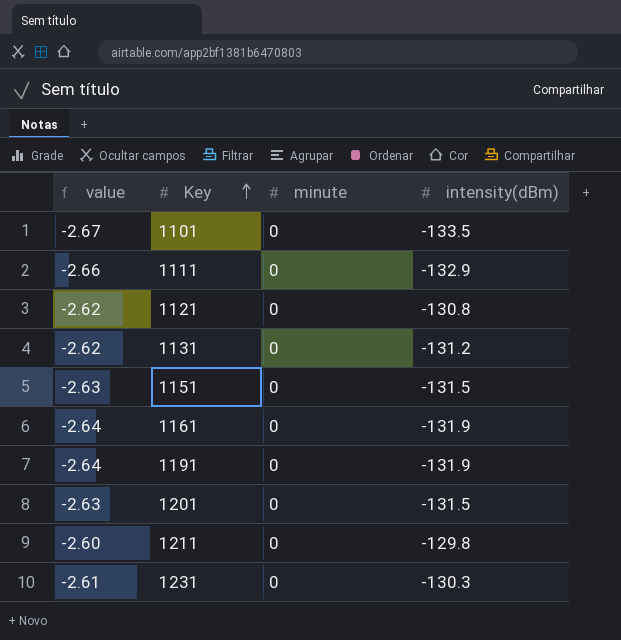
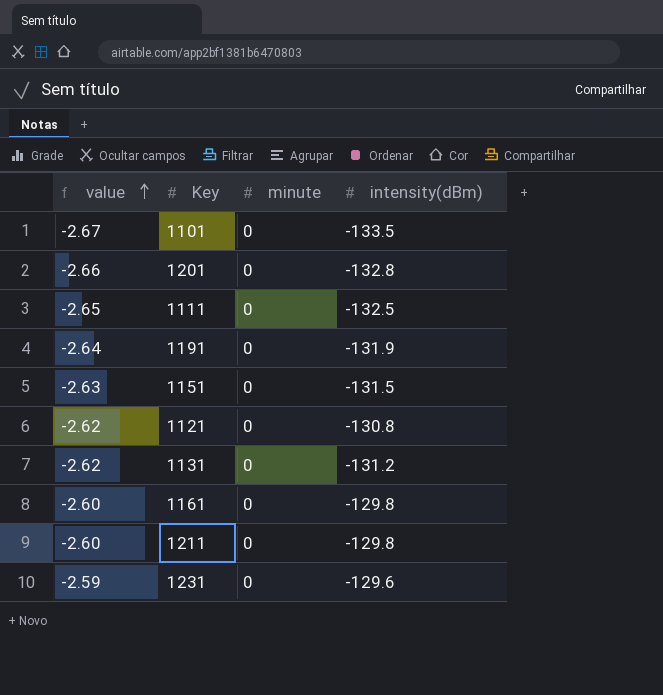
row order: Key ascending -> value ascending
1201 | value: -2.63 -> -2.66
1201 | intensity(dBm): -131.5 -> -132.8
1111 | value: -2.66 -> -2.65
1111 | intensity(dBm): -132.9 -> -132.5
1161 | value: -2.64 -> -2.60
1161 | intensity(dBm): -131.9 -> -129.8
1231 | value: -2.61 -> -2.59
1231 | intensity(dBm): -130.3 -> -129.6

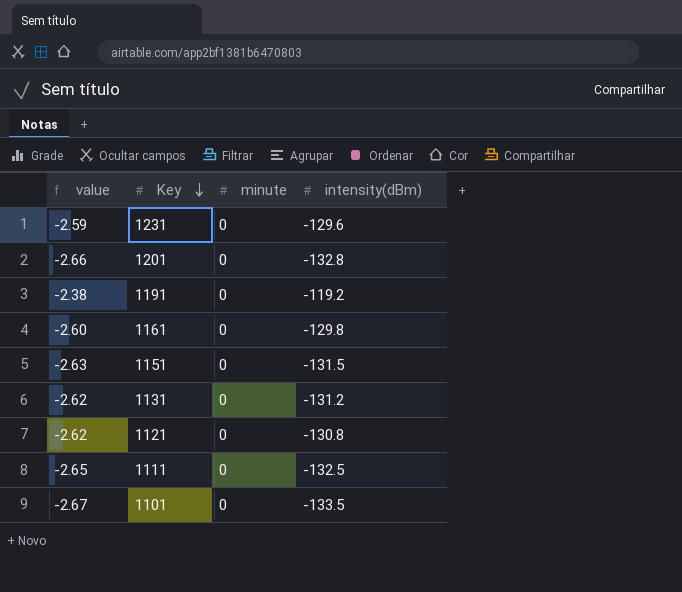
row order: value ascending -> Key descending
row 1211: -2.60 | 0 | -129.8 -> none
1191 | value: -2.64 -> -2.38
1191 | intensity(dBm): -131.9 -> -119.2

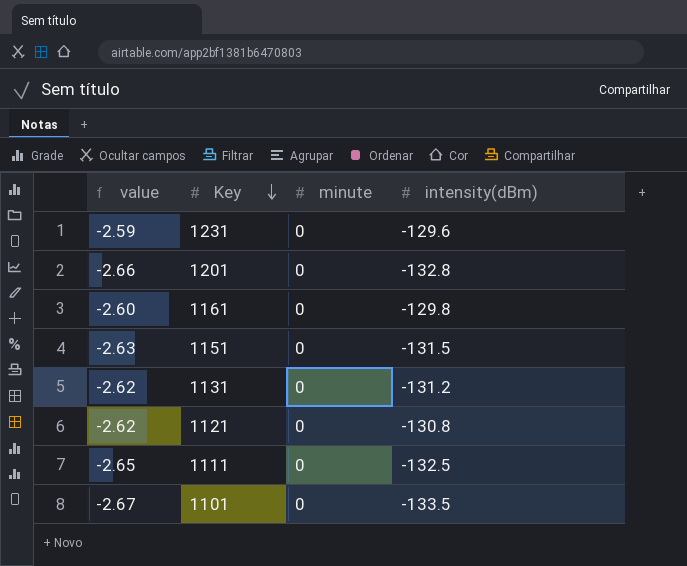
row 1191: -2.38 | 0 | -119.2 -> none

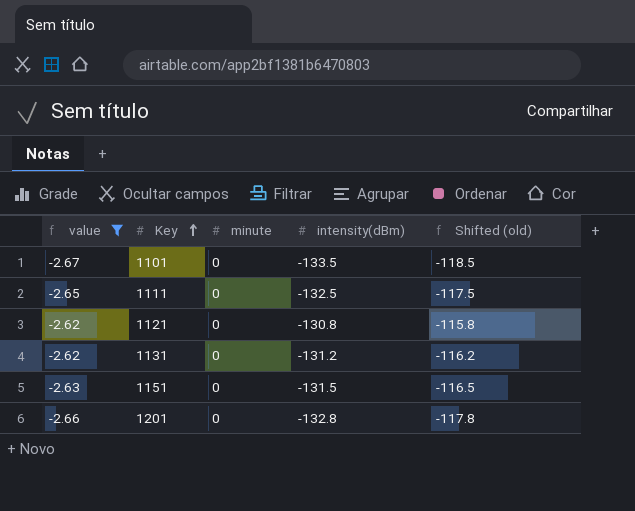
filter: none -> value <= -2.62
row order: Key descending -> Key ascending
column Shifted (old) | formula: none -> [intensity(dBm)] + 15

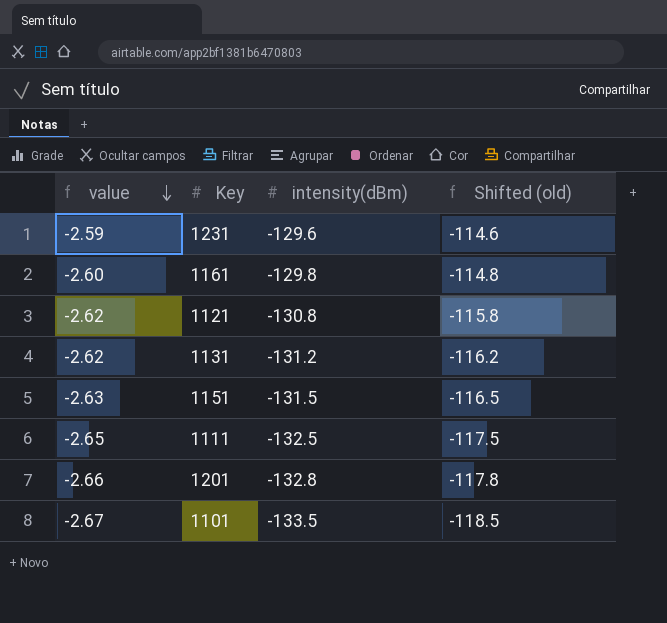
filter: value <= -2.62 -> none
row order: Key ascending -> value descending
column minute | position: 3 -> none

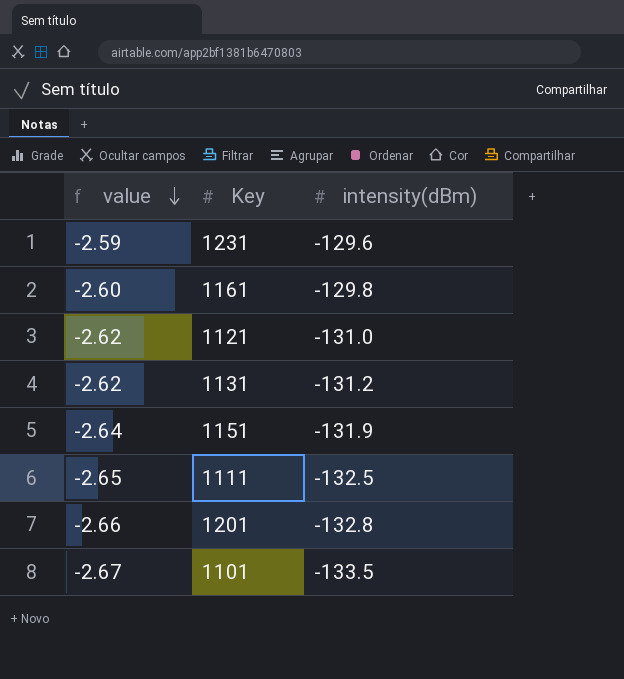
column Shifted (old) | formula: [intensity(dBm)] + 15 -> none
1121 | intensity(dBm): -130.8 -> -131.0
1151 | value: -2.63 -> -2.64
1151 | intensity(dBm): -131.5 -> -131.9

